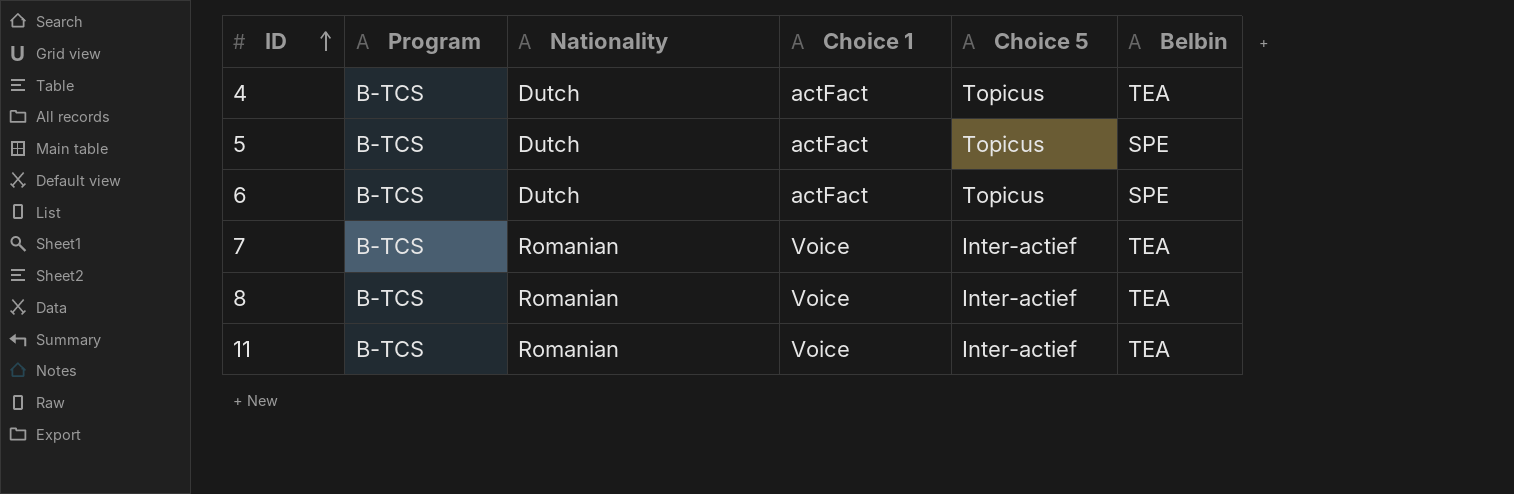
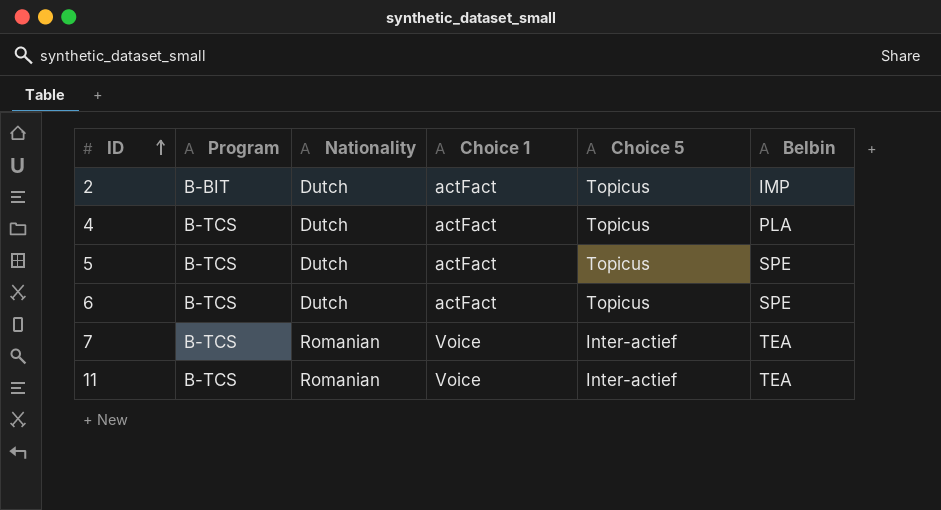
row 8: B-TCS | Romanian | Voice | Inter-actief | TEA -> none
row 2: none -> B-BIT | Dutch | actFact | Topicus | IMP
4 | Belbin: TEA -> PLA

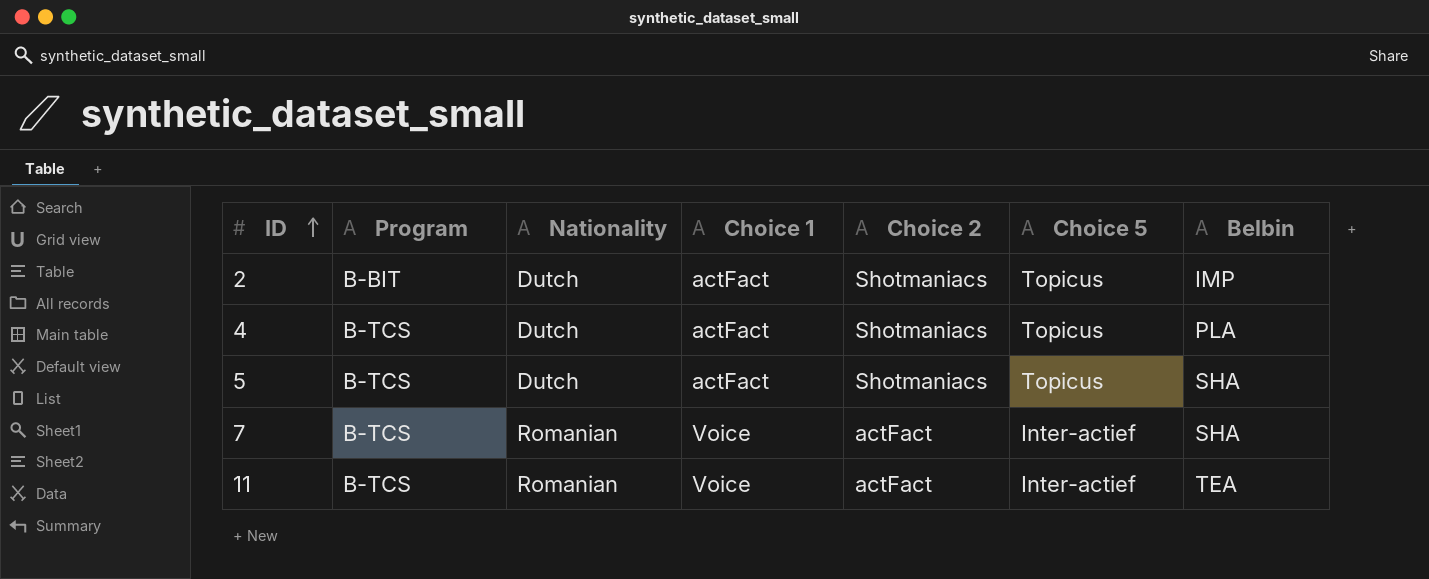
column Choice 2 | position: none -> 5
row 6: B-TCS | Dutch | actFact | Topicus | SPE -> none
5 | Belbin: SPE -> SHA
7 | Belbin: TEA -> SHA

